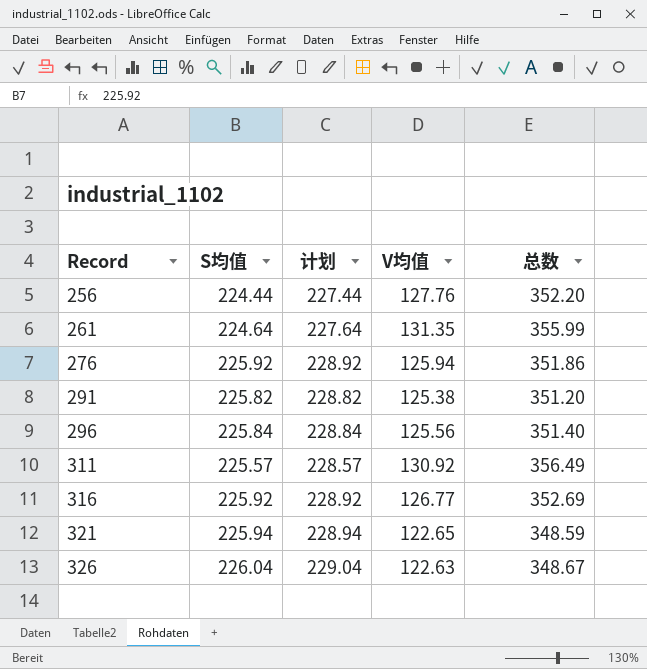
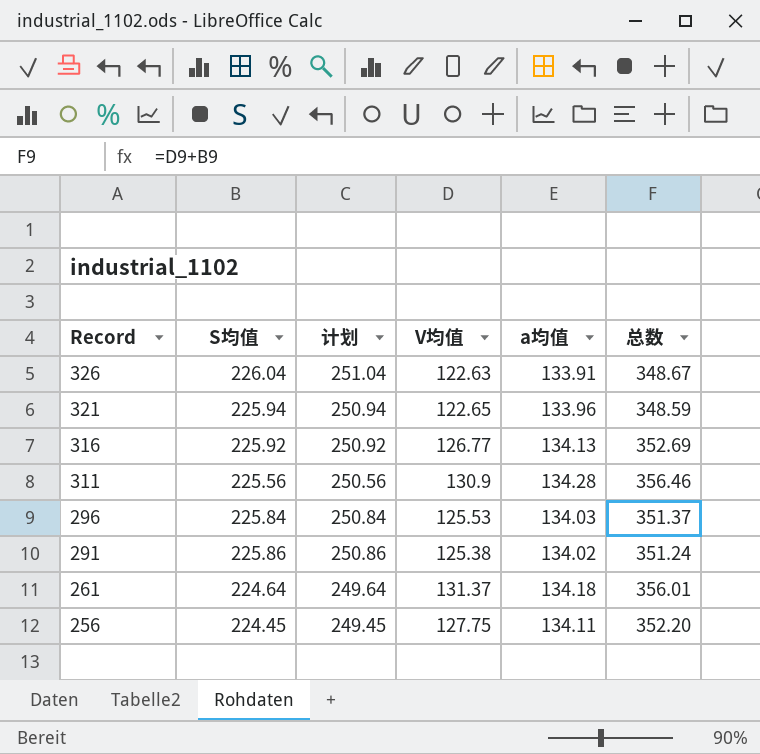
row order: Record ascending -> Record descending
column 计划 | formula: [S均值] + 3 -> [S均值] + 25
column a均值 | position: none -> 5
row 276: 225.92 | 228.92 | 125.94 | 351.86 -> none
311 | S均值: 225.57 -> 225.56
311 | V均值: 130.92 -> 130.9
311 | 总数: 356.49 -> 356.46
296 | V均值: 125.56 -> 125.53
296 | 总数: 351.40 -> 351.37
291 | S均值: 225.82 -> 225.86
291 | 总数: 351.20 -> 351.24
261 | V均值: 131.35 -> 131.37
261 | 总数: 355.99 -> 356.01
256 | S均值: 224.44 -> 224.45
256 | V均值: 127.76 -> 127.75

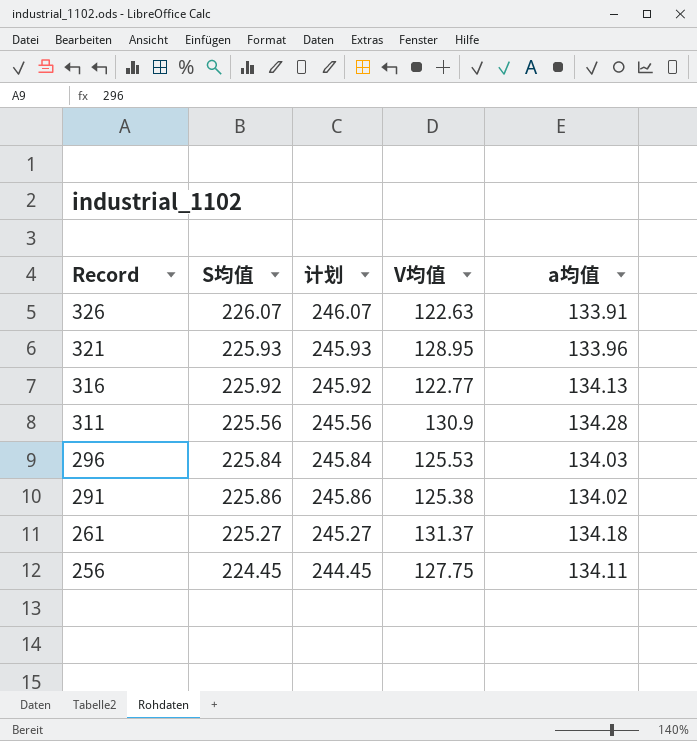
column 总数 | formula: [S均值] + [V均值] -> none
column 计划 | formula: [S均值] + 25 -> [S均值] + 20
326 | S均值: 226.04 -> 226.07
321 | S均值: 225.94 -> 225.93
321 | V均值: 122.65 -> 128.95
316 | V均值: 126.77 -> 122.77
261 | S均值: 224.64 -> 225.27

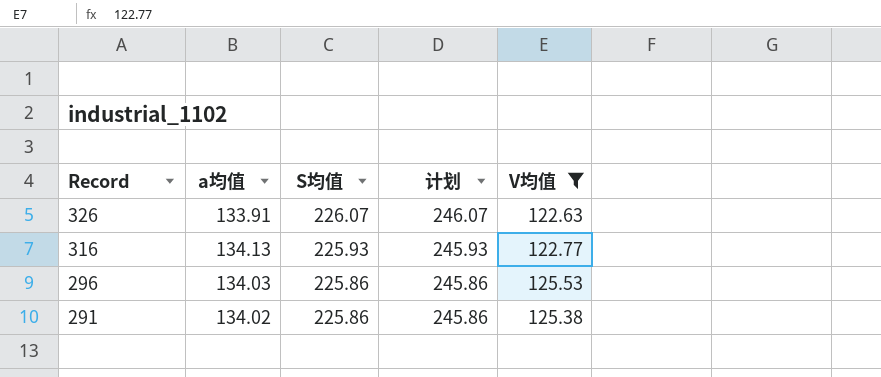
filter: none -> V均值 <= 125.53
column a均值 | position: 5 -> 2
316 | S均值: 225.92 -> 225.93
316 | 计划: 245.92 -> 245.93
296 | S均值: 225.84 -> 225.86
296 | 计划: 245.84 -> 245.86

